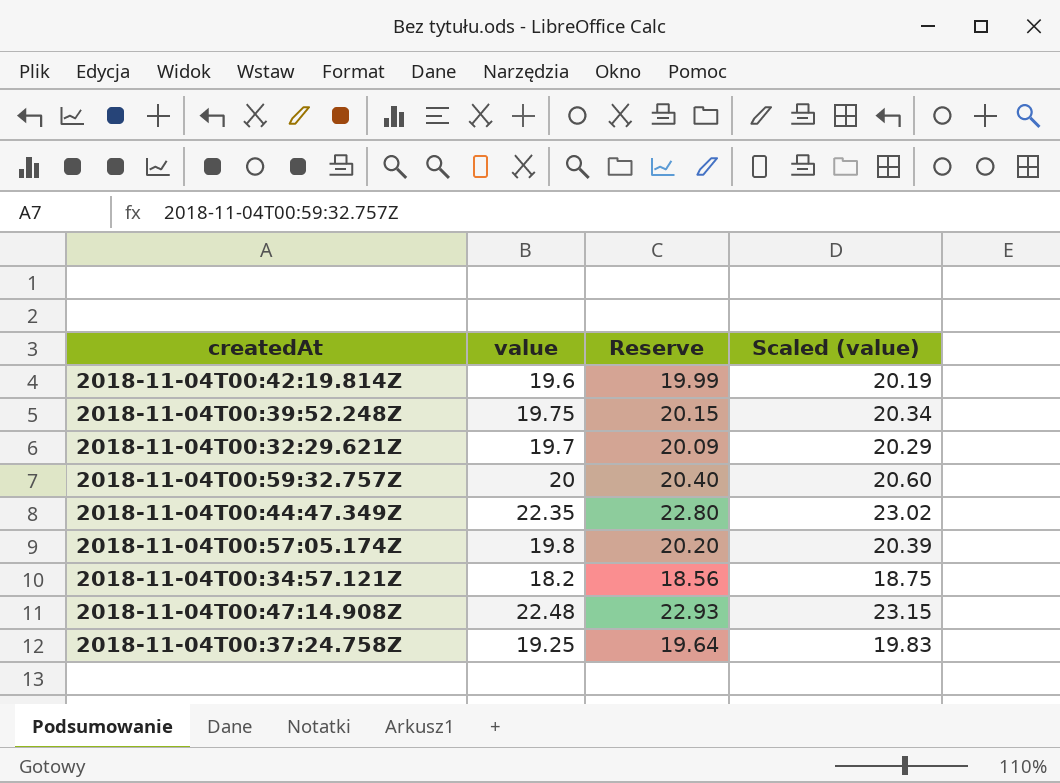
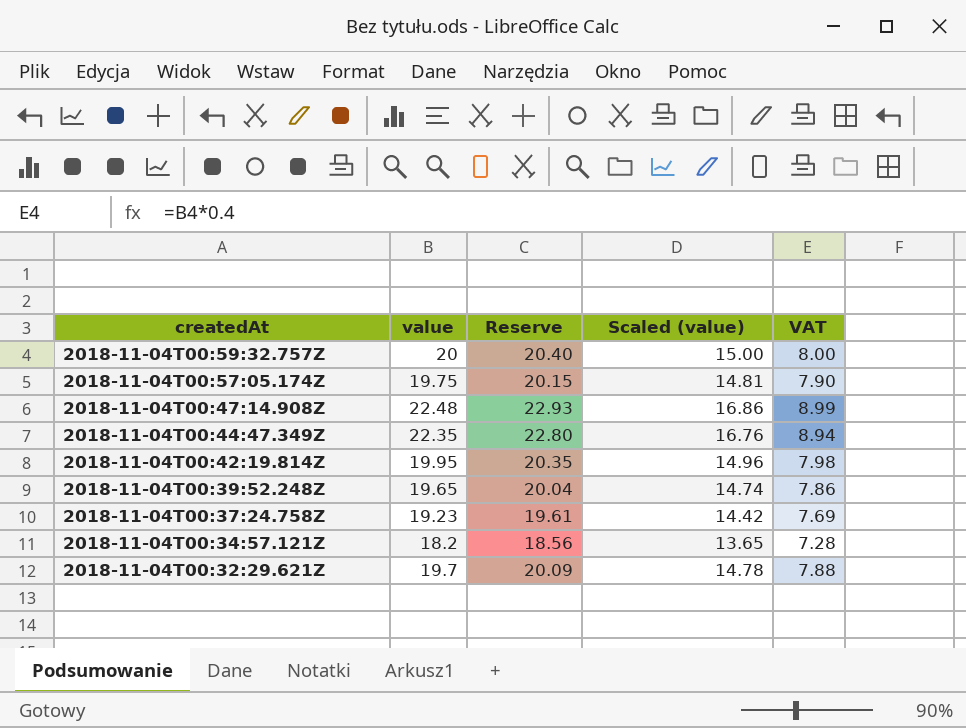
row order: none -> createdAt descending
column Scaled (value) | formula: [value] * 1.03 -> [value] * 0.75
column VAT | formula: none -> [value] * 0.4
2018-11-04T00:57:05.174Z | value: 19.8 -> 19.75
2018-11-04T00:57:05.174Z | Reserve: 20.20 -> 20.15
2018-11-04T00:42:19.814Z | value: 19.6 -> 19.95
2018-11-04T00:42:19.814Z | Reserve: 19.99 -> 20.35
2018-11-04T00:39:52.248Z | value: 19.75 -> 19.65
2018-11-04T00:39:52.248Z | Reserve: 20.15 -> 20.04
2018-11-04T00:37:24.758Z | value: 19.25 -> 19.23
2018-11-04T00:37:24.758Z | Reserve: 19.64 -> 19.61

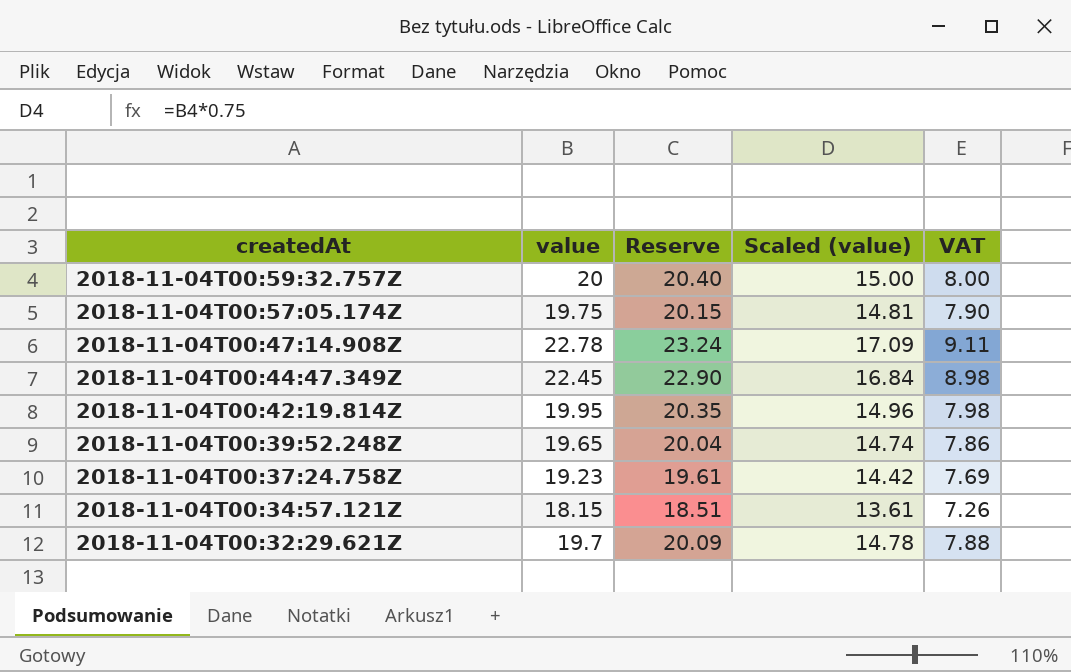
2018-11-04T00:47:14.908Z | value: 22.48 -> 22.78
2018-11-04T00:47:14.908Z | Reserve: 22.93 -> 23.24
2018-11-04T00:47:14.908Z | Scaled (value): 16.86 -> 17.09
2018-11-04T00:47:14.908Z | VAT: 8.99 -> 9.11
2018-11-04T00:44:47.349Z | value: 22.35 -> 22.45
2018-11-04T00:44:47.349Z | Reserve: 22.80 -> 22.90
2018-11-04T00:44:47.349Z | Scaled (value): 16.76 -> 16.84
2018-11-04T00:44:47.349Z | VAT: 8.94 -> 8.98
2018-11-04T00:34:57.121Z | value: 18.2 -> 18.15
2018-11-04T00:34:57.121Z | Reserve: 18.56 -> 18.51
2018-11-04T00:34:57.121Z | Scaled (value): 13.65 -> 13.61
2018-11-04T00:34:57.121Z | VAT: 7.28 -> 7.26

